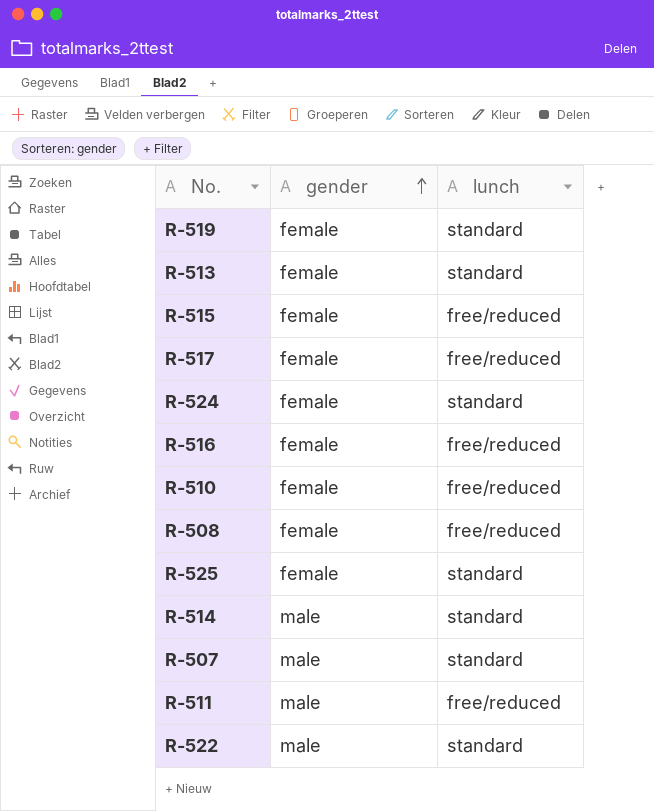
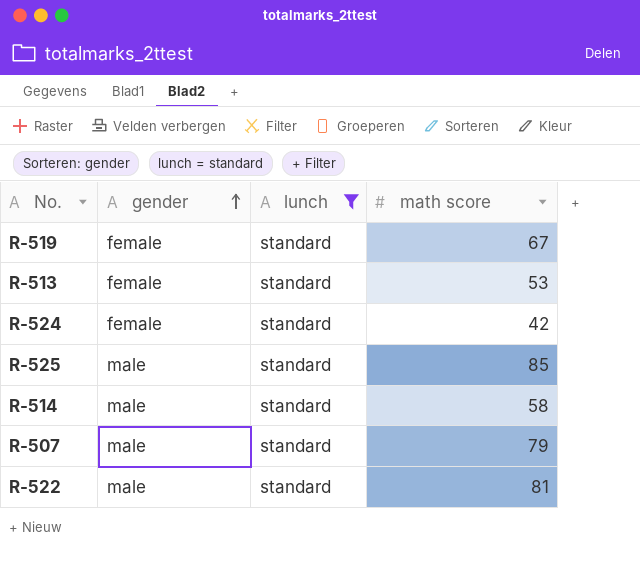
filter: none -> lunch = standard
column math score | position: none -> 4
R-525 | gender: female -> male

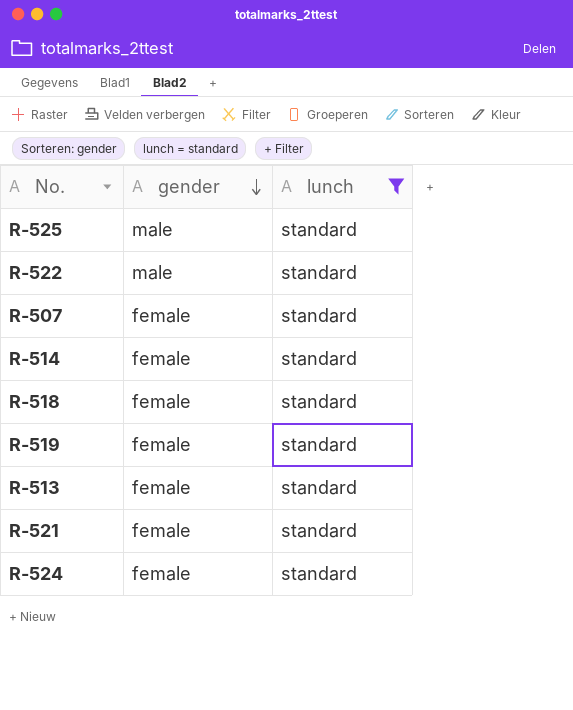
row order: gender ascending -> gender descending
column math score | position: 4 -> none
R-507 | gender: male -> female
R-514 | gender: male -> female
row R-518: none -> female | standard
row R-521: none -> female | standard

